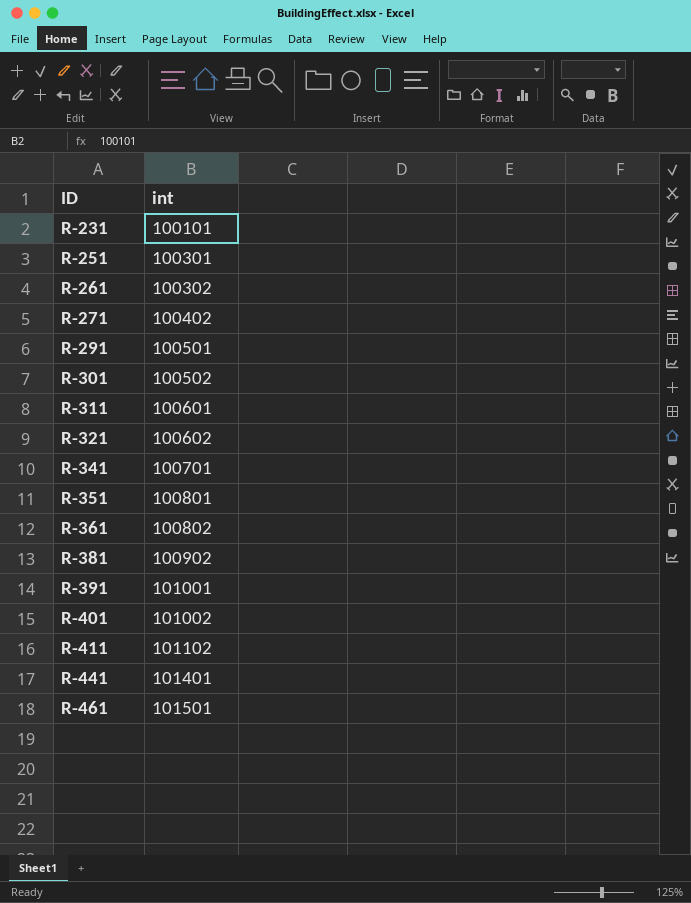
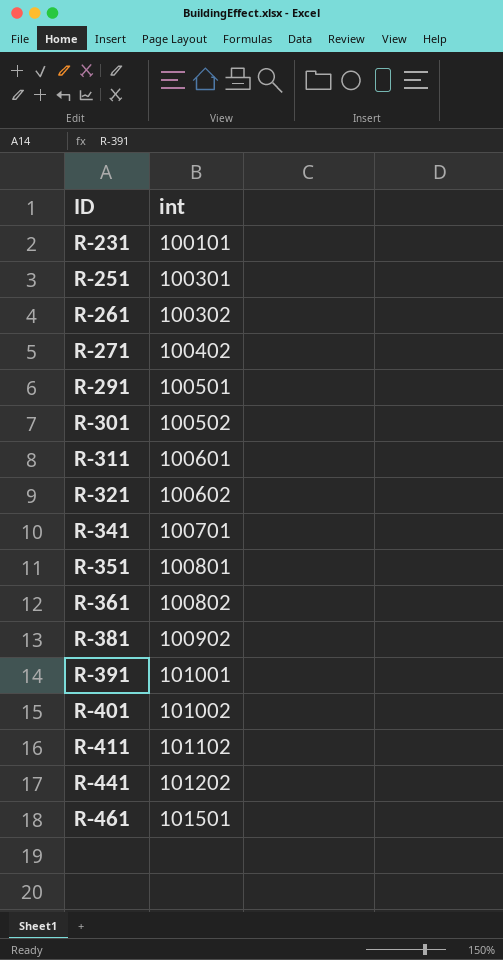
R-441 | int: 101401 -> 101202

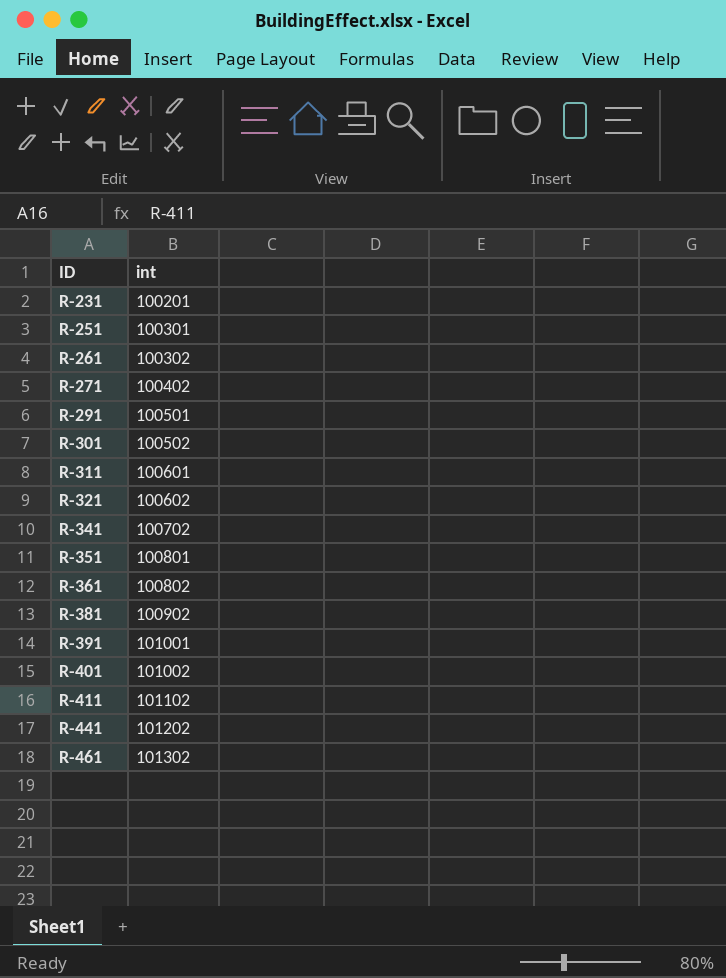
R-231 | int: 100101 -> 100201
R-341 | int: 100701 -> 100702
R-461 | int: 101501 -> 101302

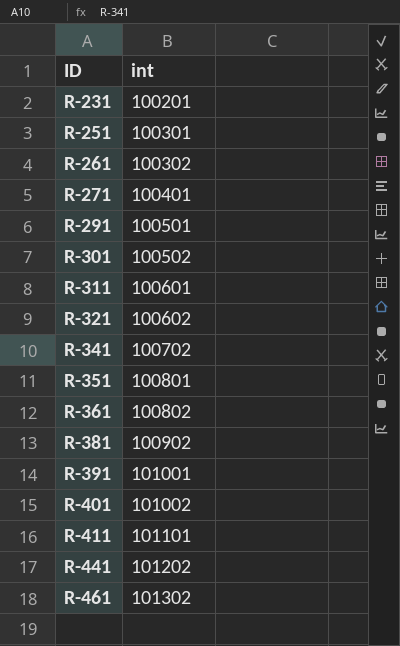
R-271 | int: 100402 -> 100401
R-411 | int: 101102 -> 101101

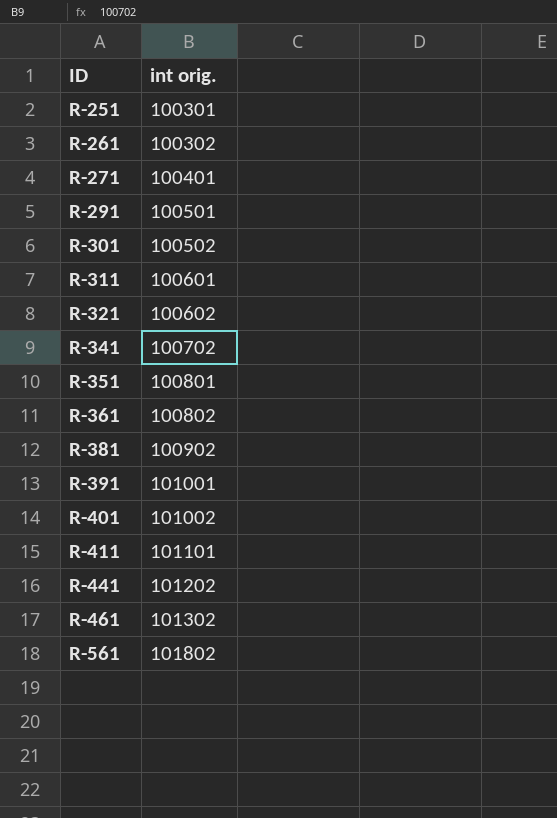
column name: int -> int orig.
row R-231: 100201 -> none
row R-561: none -> 101802

